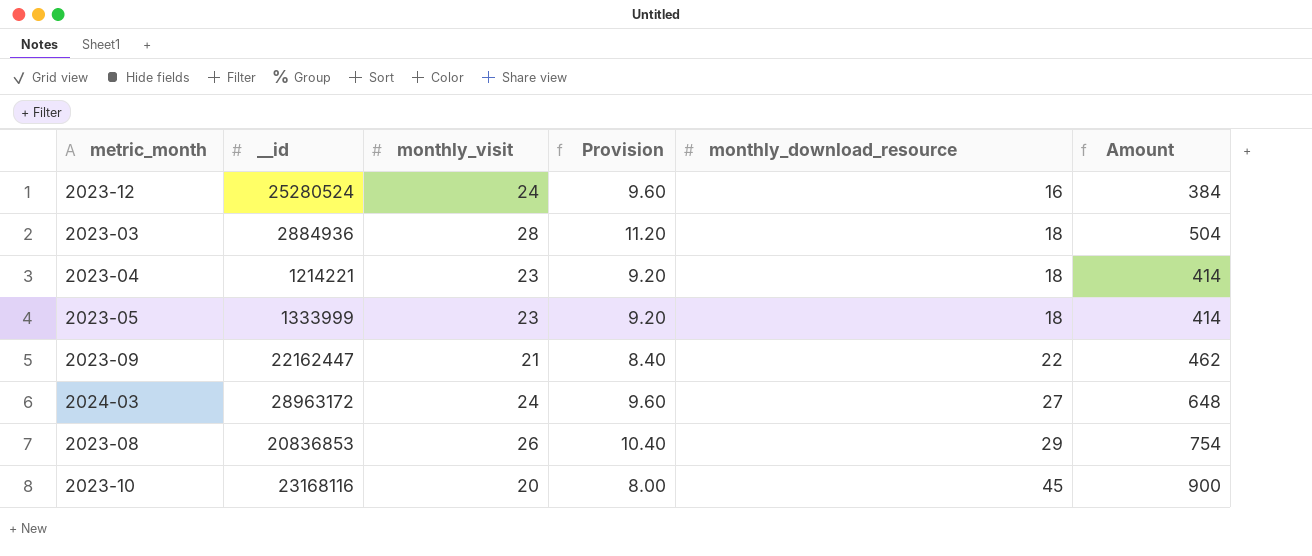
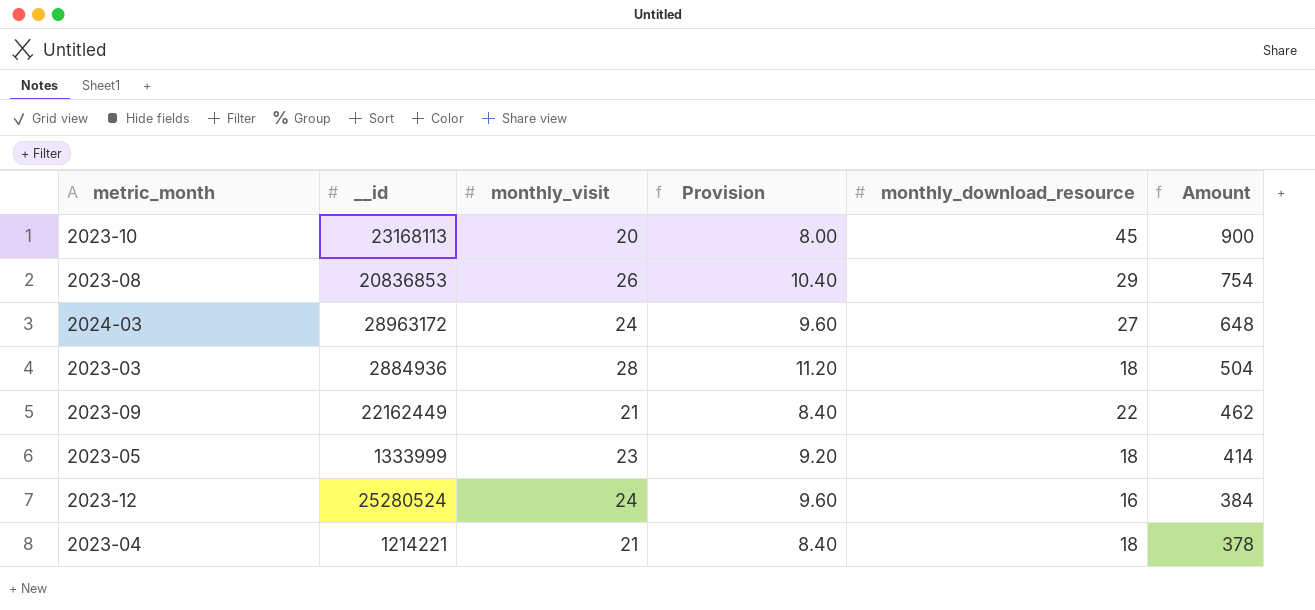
row order: monthly_download_resource ascending -> Amount descending
2023-10 | __id: 23168116 -> 23168113
2023-09 | __id: 22162447 -> 22162449
2023-04 | monthly_visit: 23 -> 21
2023-04 | Provision: 9.20 -> 8.40
2023-04 | Amount: 414 -> 378

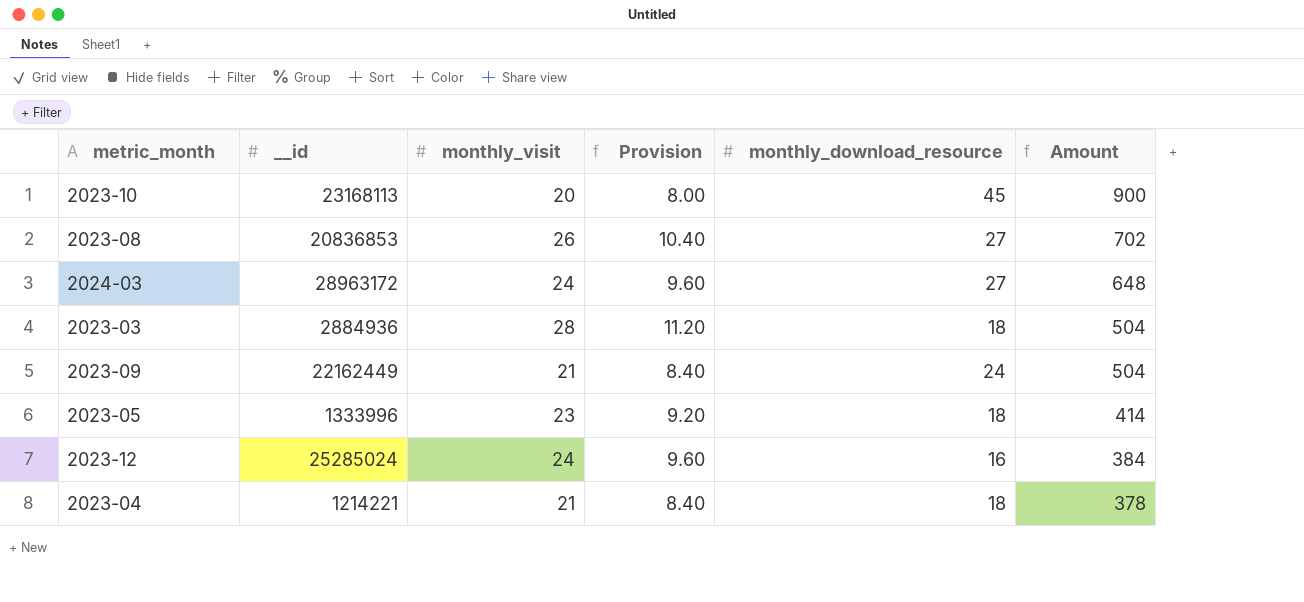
2023-08 | monthly_download_resource: 29 -> 27
2023-08 | Amount: 754 -> 702
2023-09 | monthly_download_resource: 22 -> 24
2023-09 | Amount: 462 -> 504
2023-05 | __id: 1333999 -> 1333996
2023-12 | __id: 25280524 -> 25285024

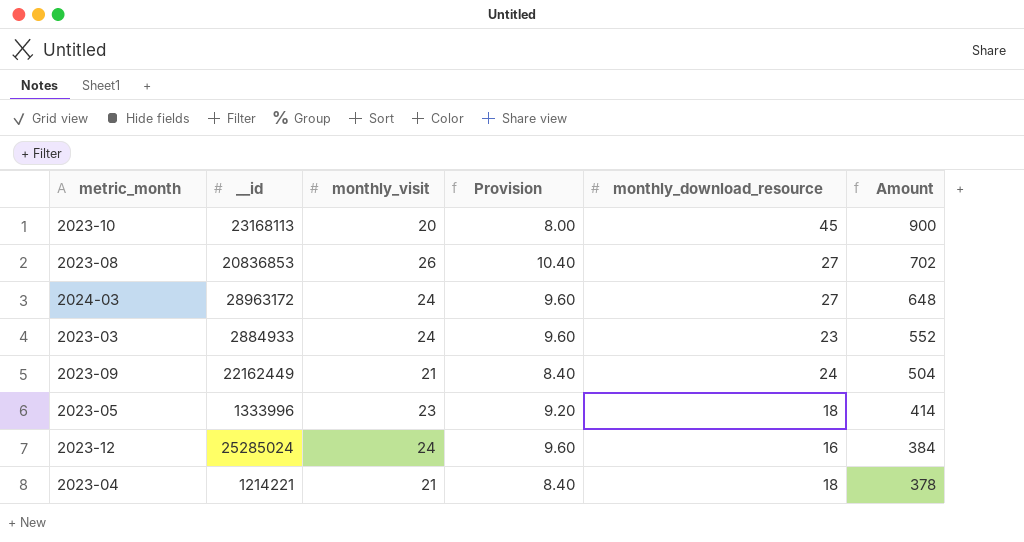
2023-03 | __id: 2884936 -> 2884933
2023-03 | monthly_visit: 28 -> 24
2023-03 | Provision: 11.20 -> 9.60
2023-03 | monthly_download_resource: 18 -> 23
2023-03 | Amount: 504 -> 552

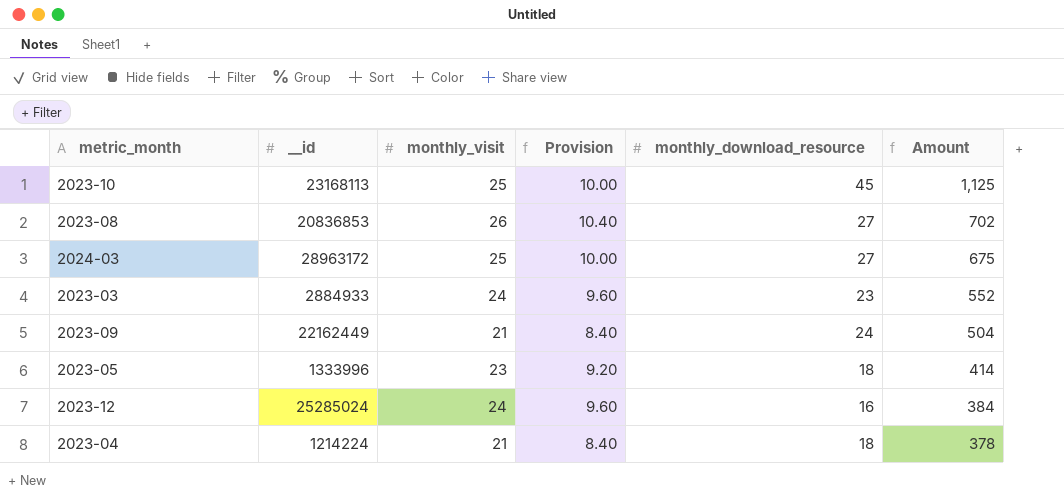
2023-10 | monthly_visit: 20 -> 25
2023-10 | Provision: 8.00 -> 10.00
2023-10 | Amount: 900 -> 1,125
2024-03 | monthly_visit: 24 -> 25
2024-03 | Provision: 9.60 -> 10.00
2024-03 | Amount: 648 -> 675
2023-04 | __id: 1214221 -> 1214224

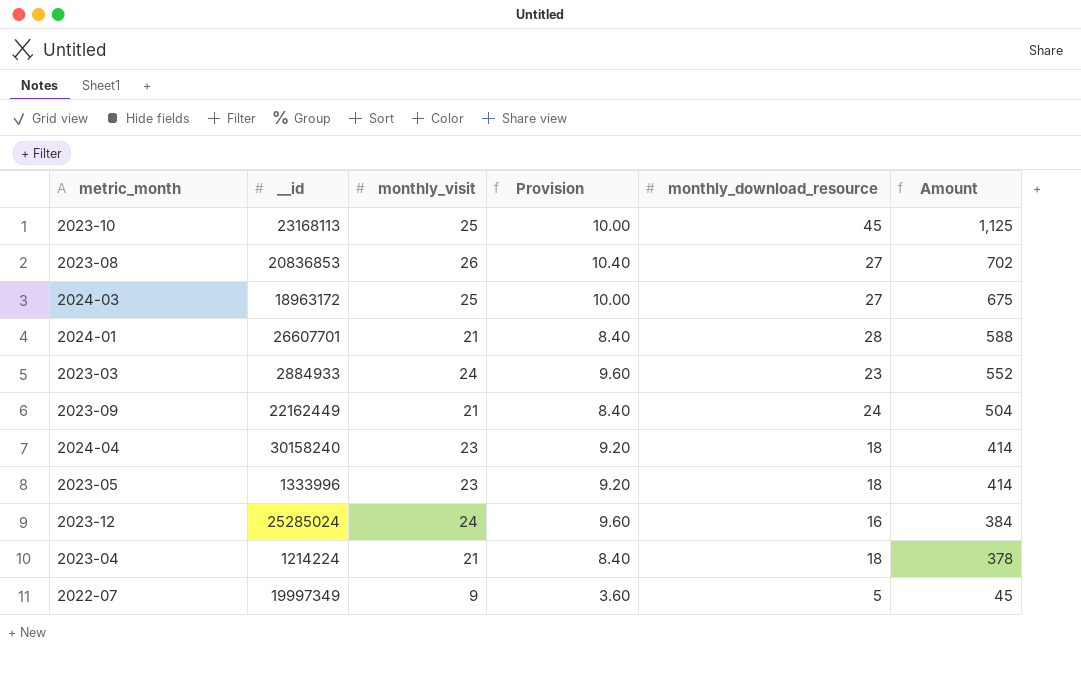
2024-03 | __id: 28963172 -> 18963172
row 2024-01: none -> 26607701 | 21 | 8.40 | 28 | 588
row 2024-04: none -> 30158240 | 23 | 9.20 | 18 | 414
row 2022-07: none -> 19997349 | 9 | 3.60 | 5 | 45

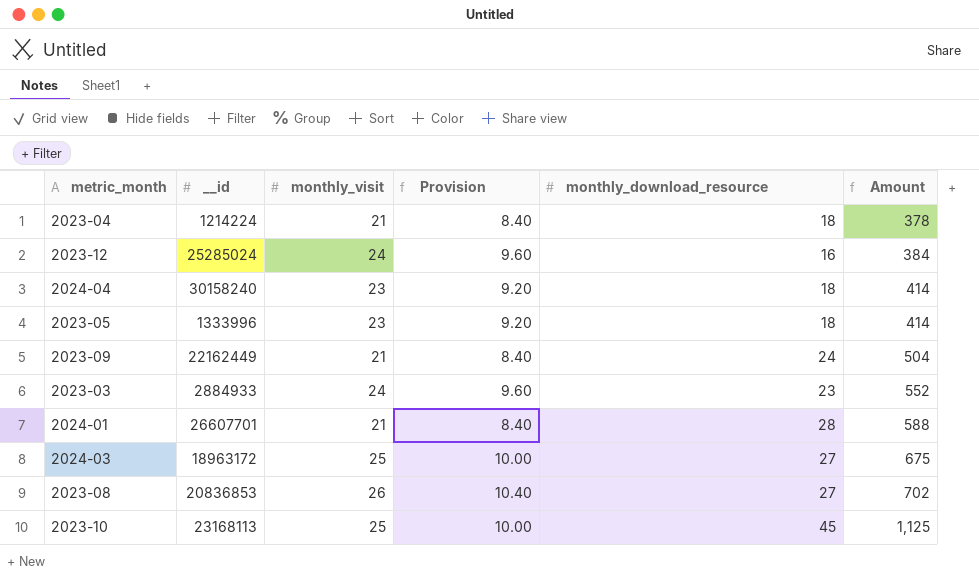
row order: Amount descending -> Amount ascending
row 2022-07: 19997349 | 9 | 3.60 | 5 | 45 -> none

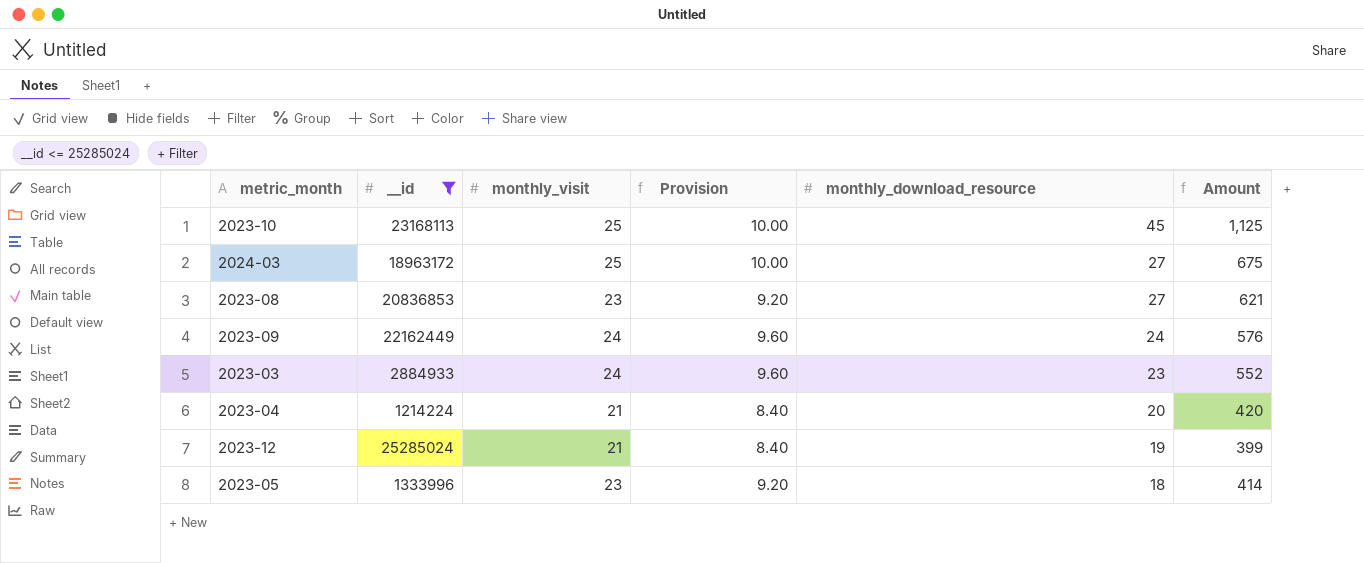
filter: none -> __id <= 25285024
row order: Amount ascending -> monthly_download_resource descending
2023-08 | monthly_visit: 26 -> 23
2023-08 | Provision: 10.40 -> 9.20
2023-08 | Amount: 702 -> 621
2023-09 | monthly_visit: 21 -> 24
2023-09 | Provision: 8.40 -> 9.60
2023-09 | Amount: 504 -> 576
2023-04 | monthly_download_resource: 18 -> 20
2023-04 | Amount: 378 -> 420
2023-12 | monthly_visit: 24 -> 21
2023-12 | Provision: 9.60 -> 8.40
2023-12 | monthly_download_resource: 16 -> 19
2023-12 | Amount: 384 -> 399

